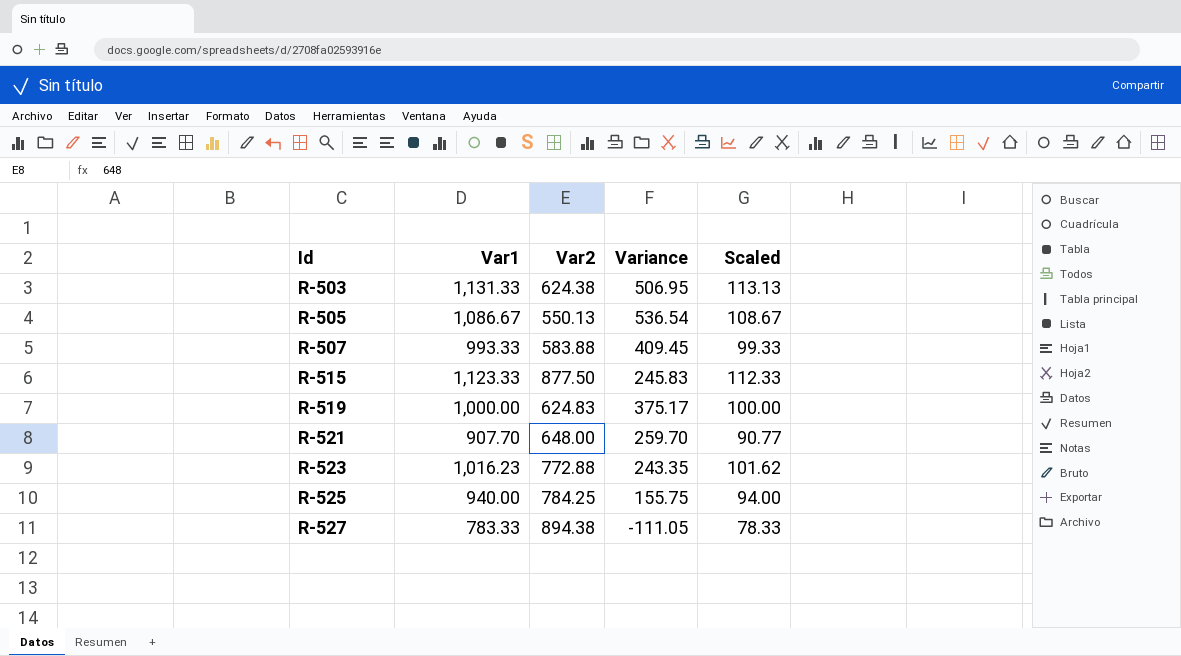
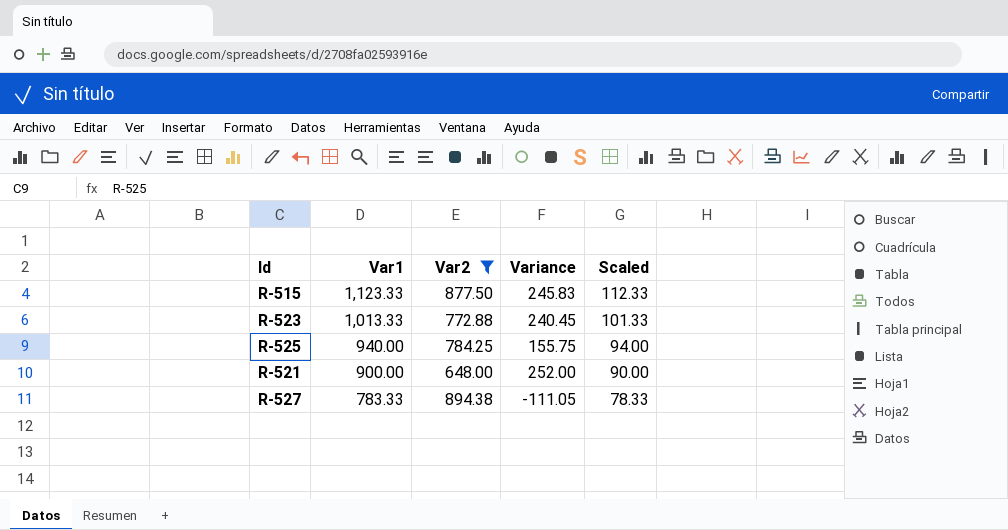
filter: none -> Var2 >= 648.00
row order: Id ascending -> Var1 descending
R-523 | Var1: 1,016.23 -> 1,013.33
R-523 | Variance: 243.35 -> 240.45
R-523 | Scaled: 101.62 -> 101.33
R-521 | Var1: 907.70 -> 900.00
R-521 | Variance: 259.70 -> 252.00
R-521 | Scaled: 90.77 -> 90.00

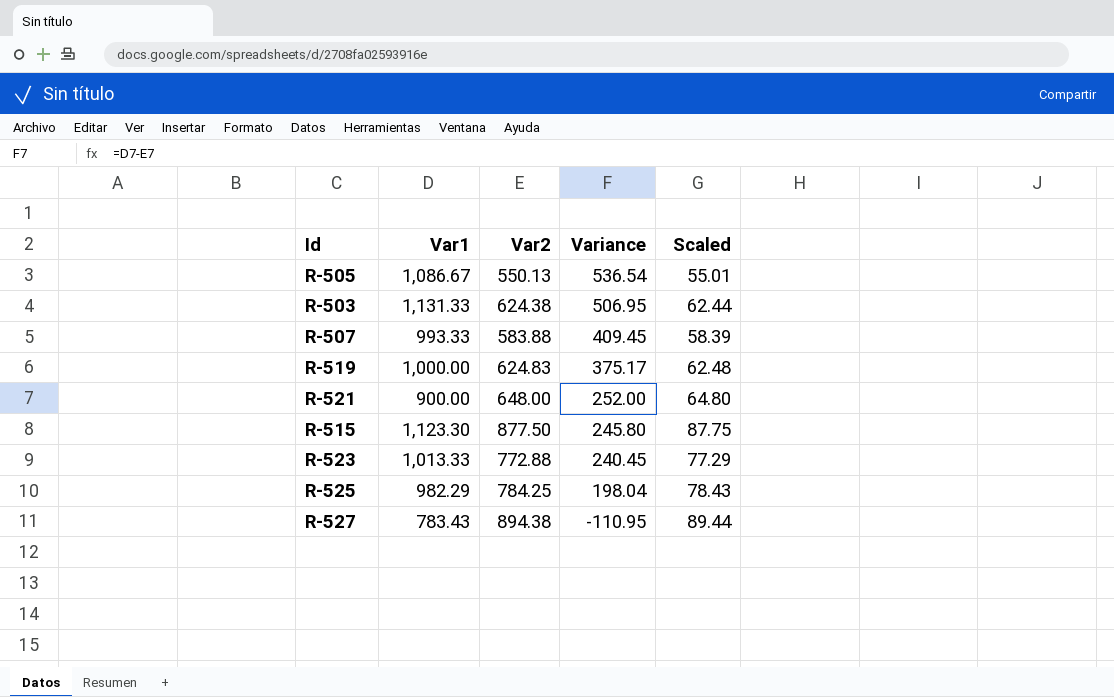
filter: Var2 >= 648.00 -> none
row order: Var1 descending -> Variance descending
column Scaled | formula: [Var1] * 0.1 -> [Var2] * 0.1
R-515 | Var1: 1,123.33 -> 1,123.30
R-515 | Variance: 245.83 -> 245.80
R-525 | Var1: 940.00 -> 982.29
R-525 | Variance: 155.75 -> 198.04
R-527 | Var1: 783.33 -> 783.43
R-527 | Variance: -111.05 -> -110.95

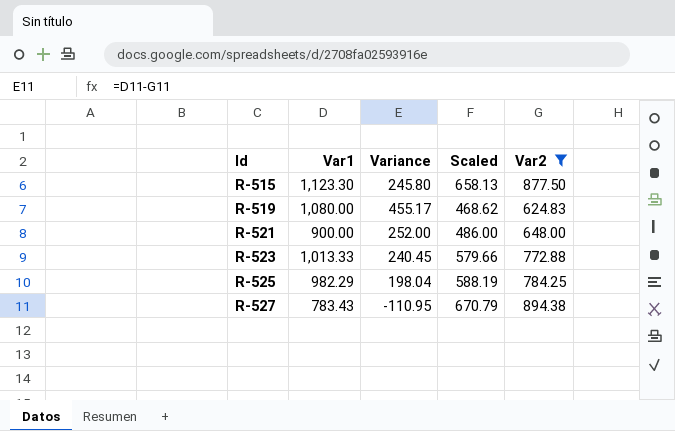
filter: none -> Var2 >= 624.83
row order: Variance descending -> Id ascending
column Scaled | formula: [Var2] * 0.1 -> [Var2] * 0.75
column Var2 | position: 3 -> 5
R-519 | Var1: 1,000.00 -> 1,080.00
R-519 | Variance: 375.17 -> 455.17

